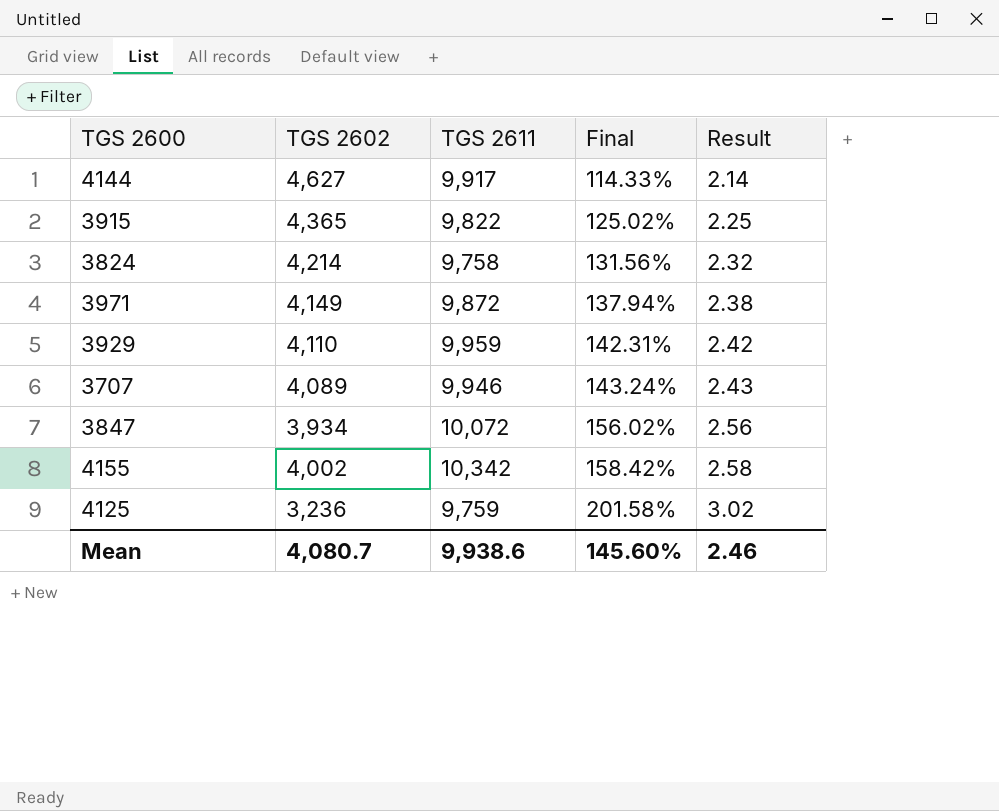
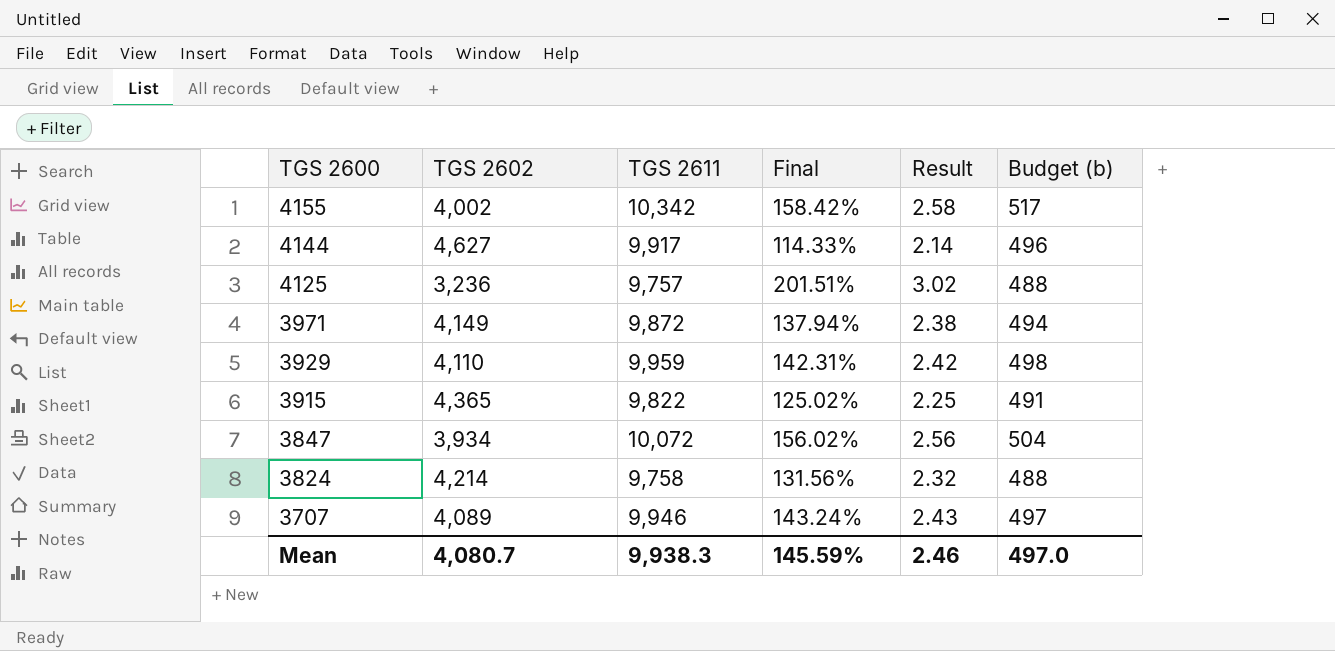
row order: Final ascending -> TGS 2600 descending
column Budget (b) | formula: none -> [TGS 2611] * 0.05
4125 | TGS 2611: 9,759 -> 9,757
4125 | Final: 201.58% -> 201.51%
Mean | TGS 2611: 9,938.6 -> 9,938.3
Mean | Final: 145.60% -> 145.59%

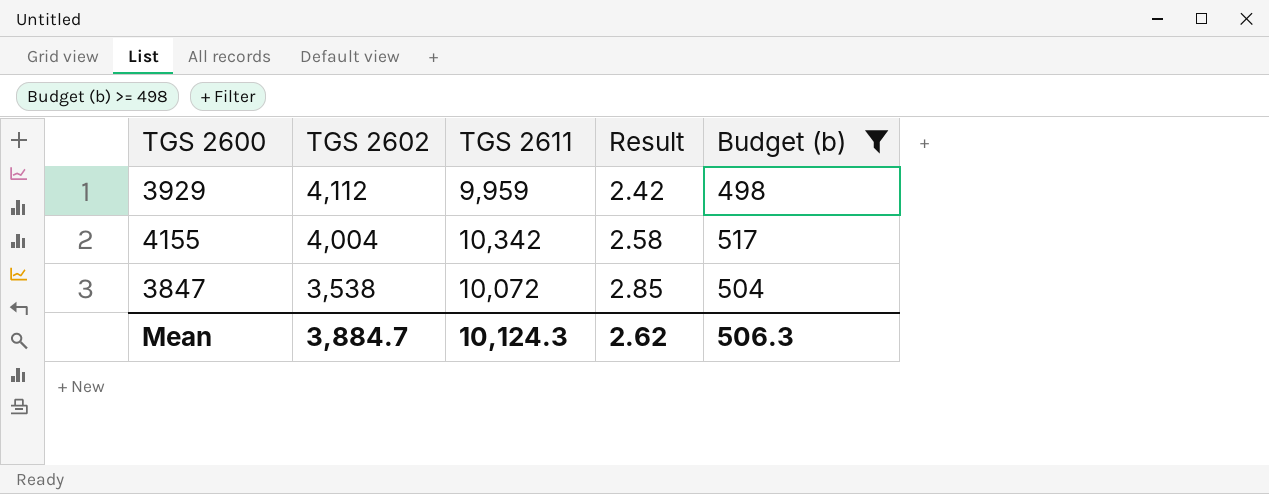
filter: none -> Budget (b) >= 498
row order: TGS 2600 descending -> TGS 2602 descending
column Final | formula: ([TGS 2611] - [TGS 2602]) / [TGS 2602] -> none
3929 | TGS 2602: 4,110 -> 4,112
4155 | TGS 2602: 4,002 -> 4,004
3847 | TGS 2602: 3,934 -> 3,538
3847 | Result: 2.56 -> 2.85
Mean | TGS 2602: 4,080.7 -> 3,884.7
Mean | TGS 2611: 9,938.3 -> 10,124.3
Mean | Result: 2.46 -> 2.62
Mean | Budget (b): 497.0 -> 506.3

